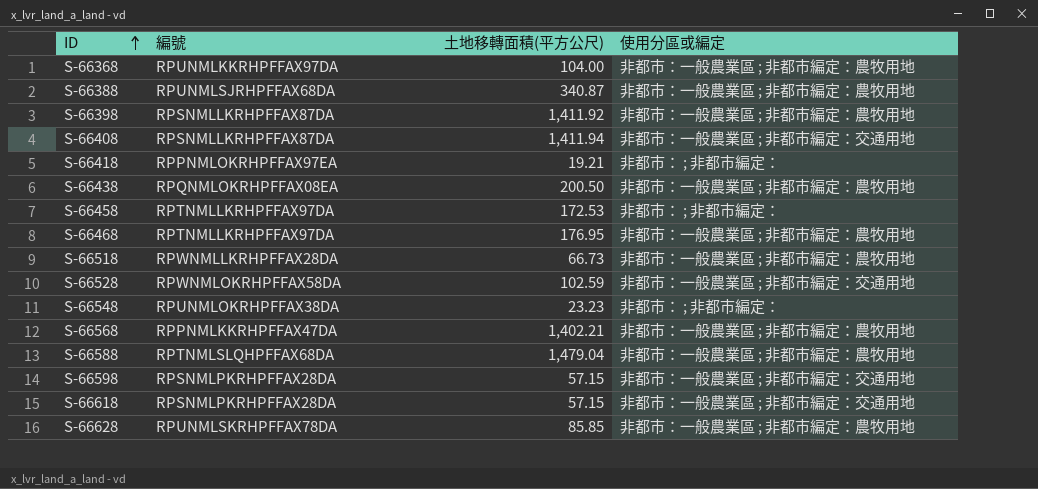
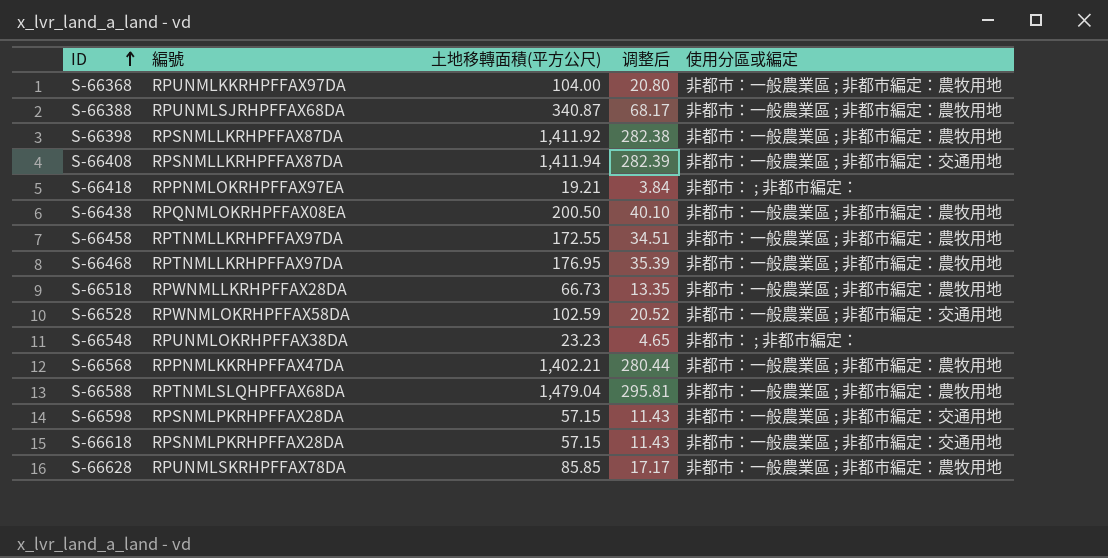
column 调整后 | formula: none -> [土地移轉面積(平方公尺)] * 0.2
S-66458 | 土地移轉面積(平方公尺): 172.53 -> 172.55
S-66458 | 使用分區或編定: 非都市： ; 非都市編定： -> 非都市：一般農業區 ; 非都市編定：農牧用地

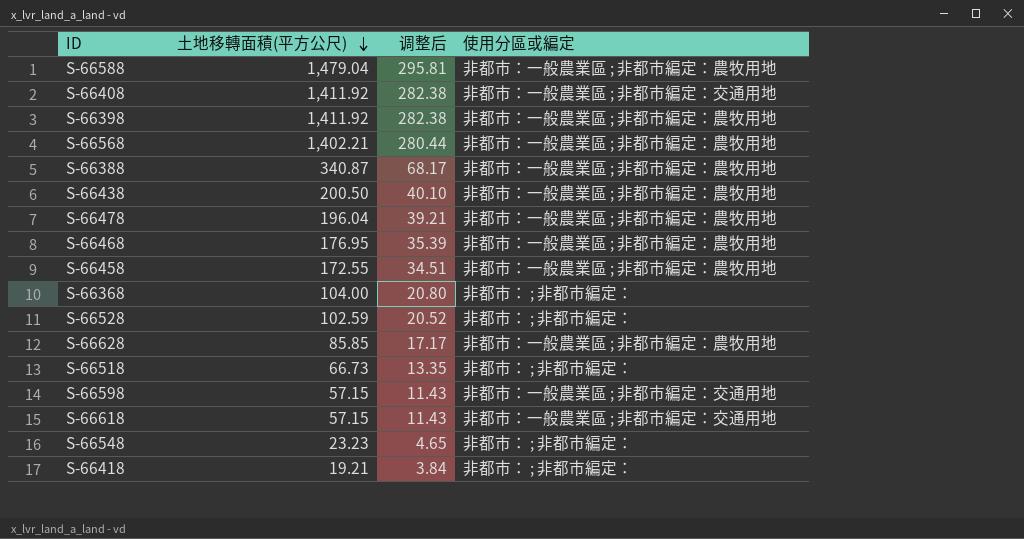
row order: ID ascending -> 土地移轉面積(平方公尺) descending
column 編號 | position: 2 -> none
S-66408 | 土地移轉面積(平方公尺): 1,411.94 -> 1,411.92
S-66408 | 调整后: 282.39 -> 282.38
row S-66478: none -> 196.04 | 39.21 | 非都市：一般農業區 ; 非都市編定：農牧用地
S-66368 | 使用分區或編定: 非都市：一般農業區 ; 非都市編定：農牧用地 -> 非都市： ; 非都市編定：
S-66528 | 使用分區或編定: 非都市：一般農業區 ; 非都市編定：交通用地 -> 非都市： ; 非都市編定：
S-66518 | 使用分區或編定: 非都市：一般農業區 ; 非都市編定：農牧用地 -> 非都市： ; 非都市編定：

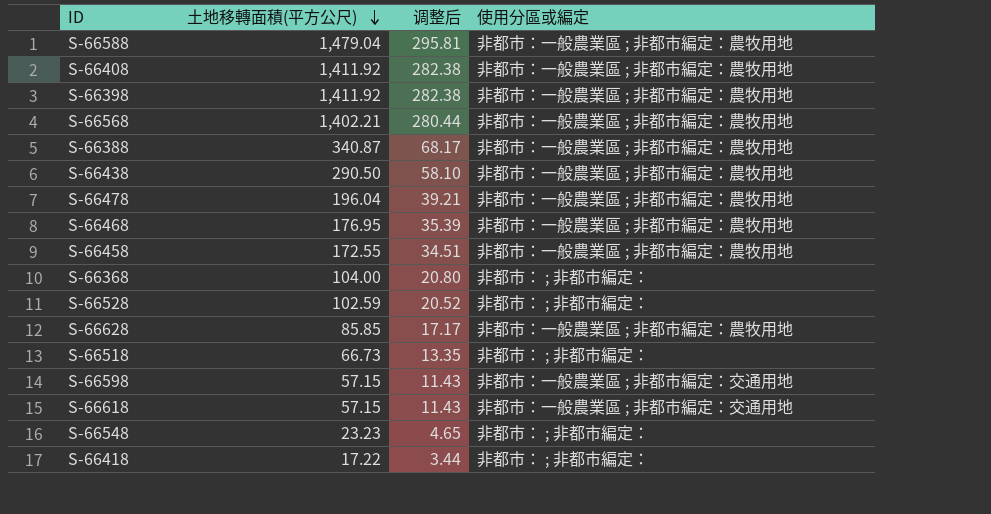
S-66408 | 使用分區或編定: 非都市：一般農業區 ; 非都市編定：交通用地 -> 非都市：一般農業區 ; 非都市編定：農牧用地
S-66438 | 土地移轉面積(平方公尺): 200.50 -> 290.50
S-66438 | 调整后: 40.10 -> 58.10
S-66418 | 土地移轉面積(平方公尺): 19.21 -> 17.22
S-66418 | 调整后: 3.84 -> 3.44

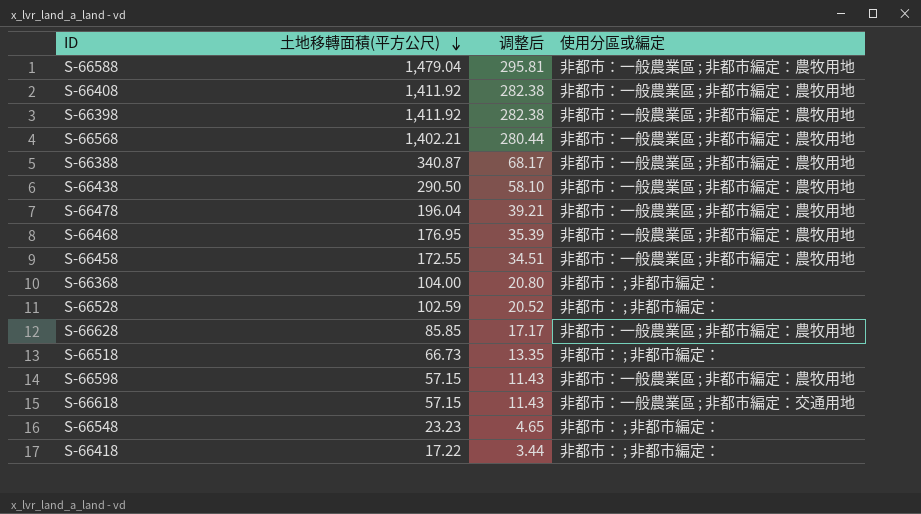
S-66598 | 使用分區或編定: 非都市：一般農業區 ; 非都市編定：交通用地 -> 非都市：一般農業區 ; 非都市編定：農牧用地

